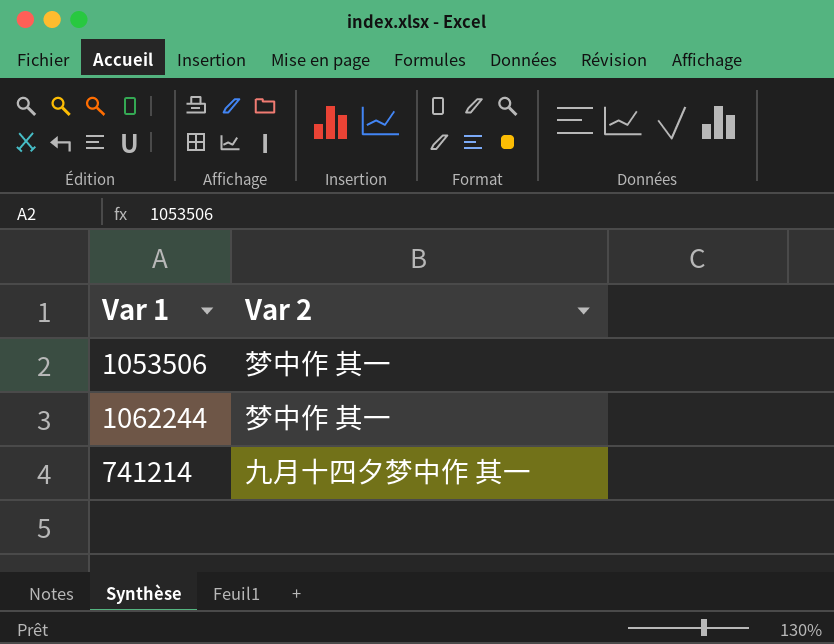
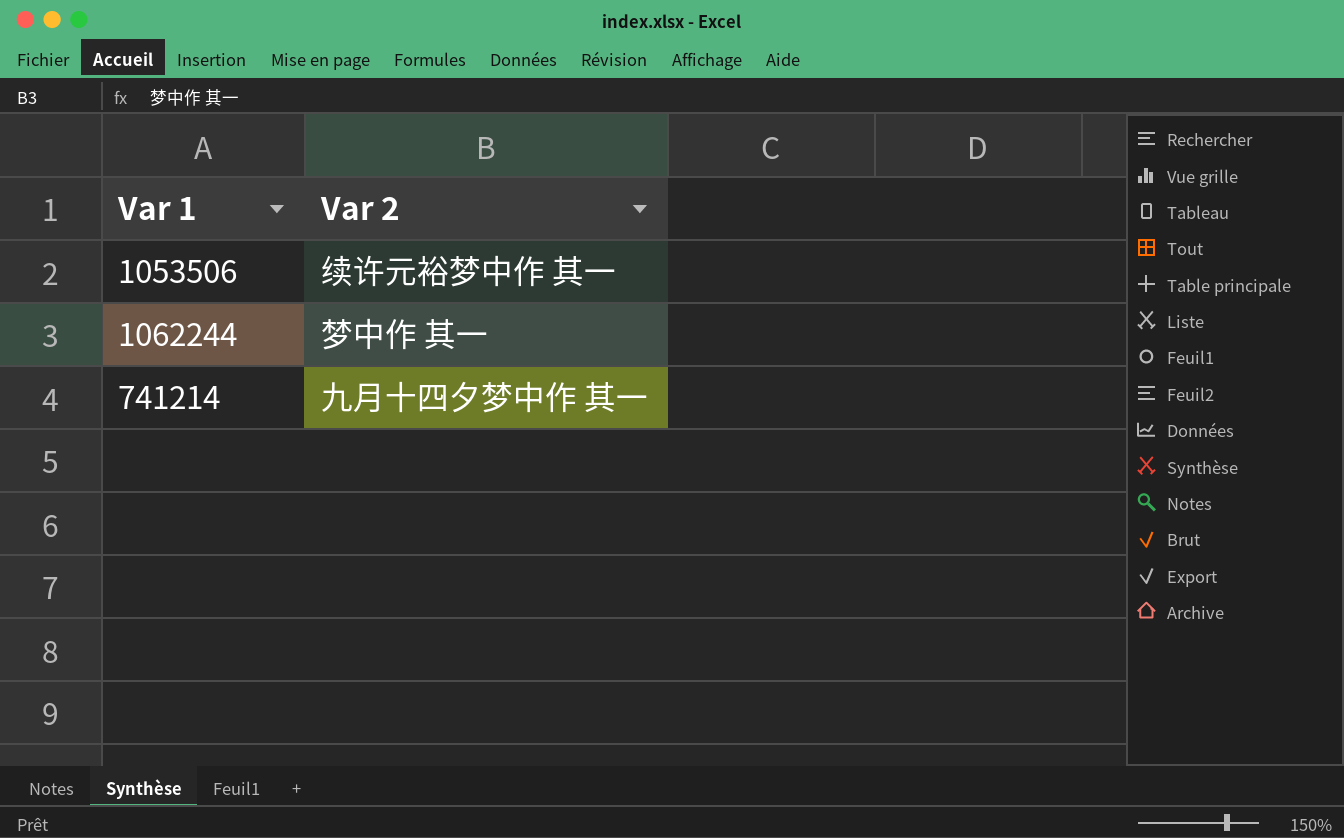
1053506 | Var 2: 梦中作 其一 -> 续许元裕梦中作 其一

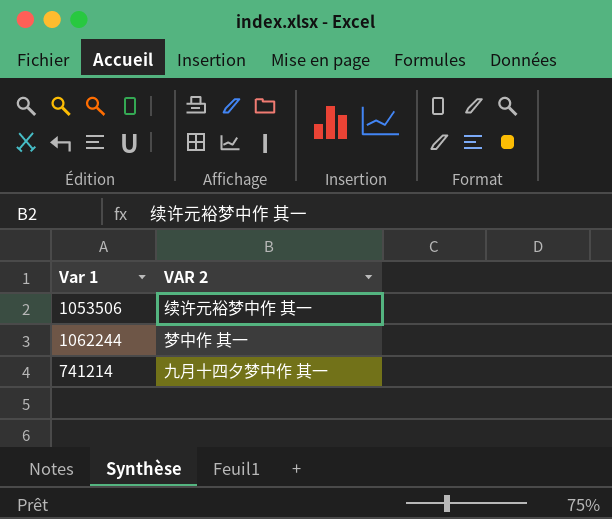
column name: Var 2 -> VAR 2

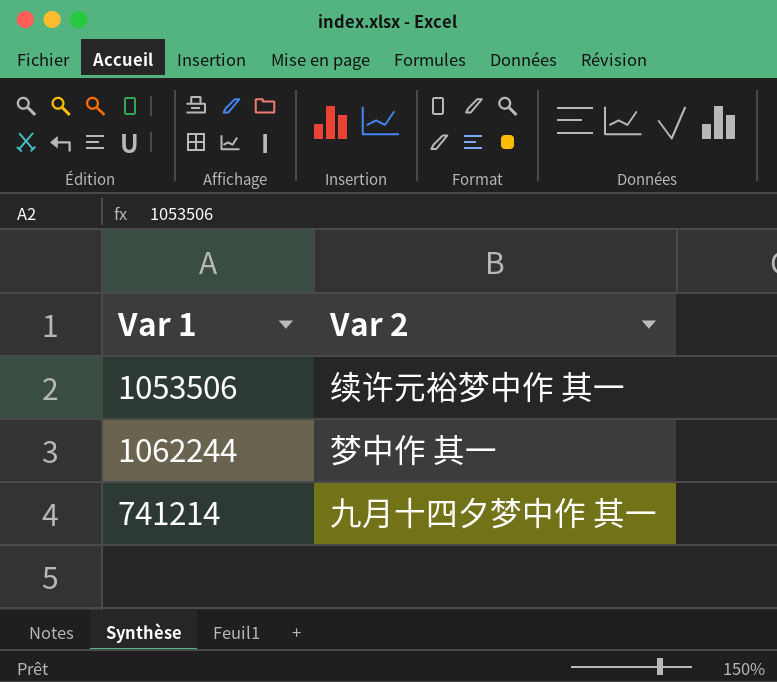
column name: VAR 2 -> Var 2

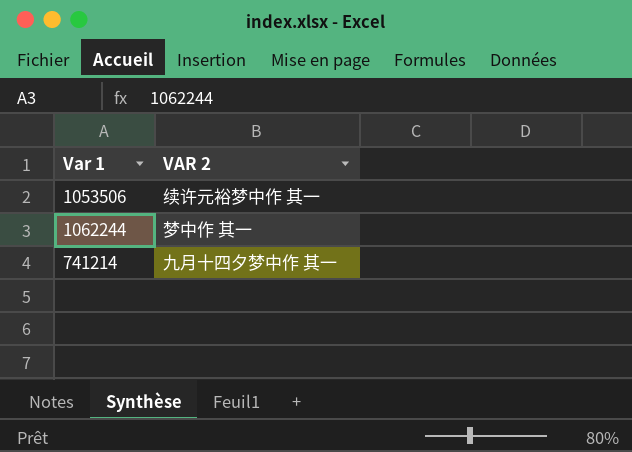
column name: Var 2 -> VAR 2

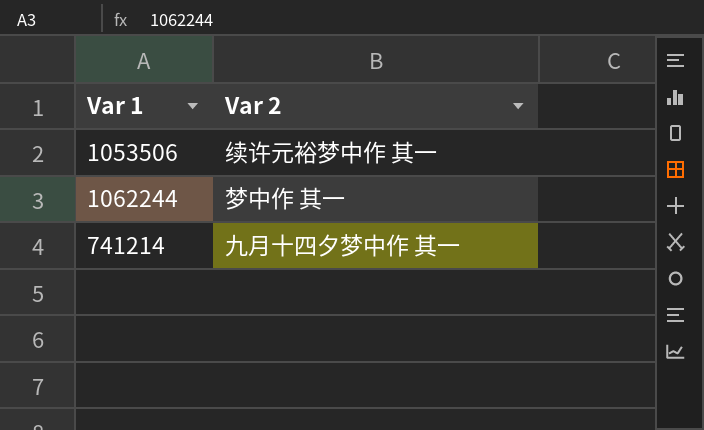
column name: VAR 2 -> Var 2

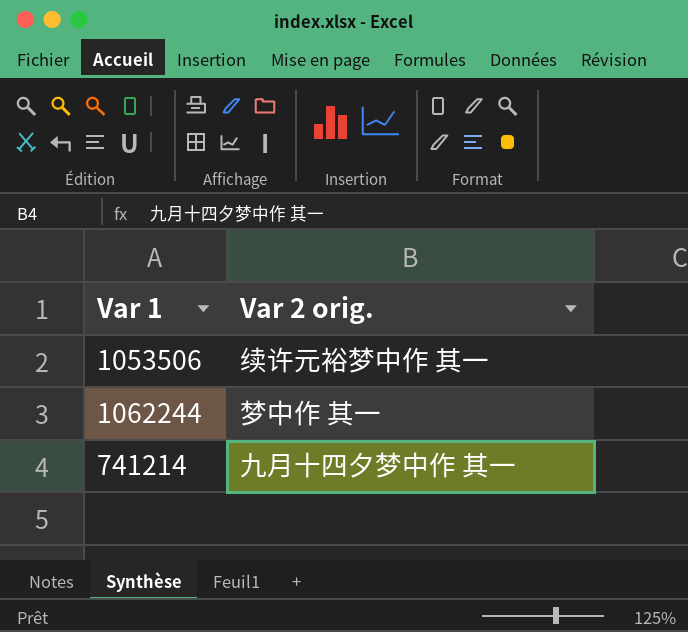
column name: Var 2 -> Var 2 orig.

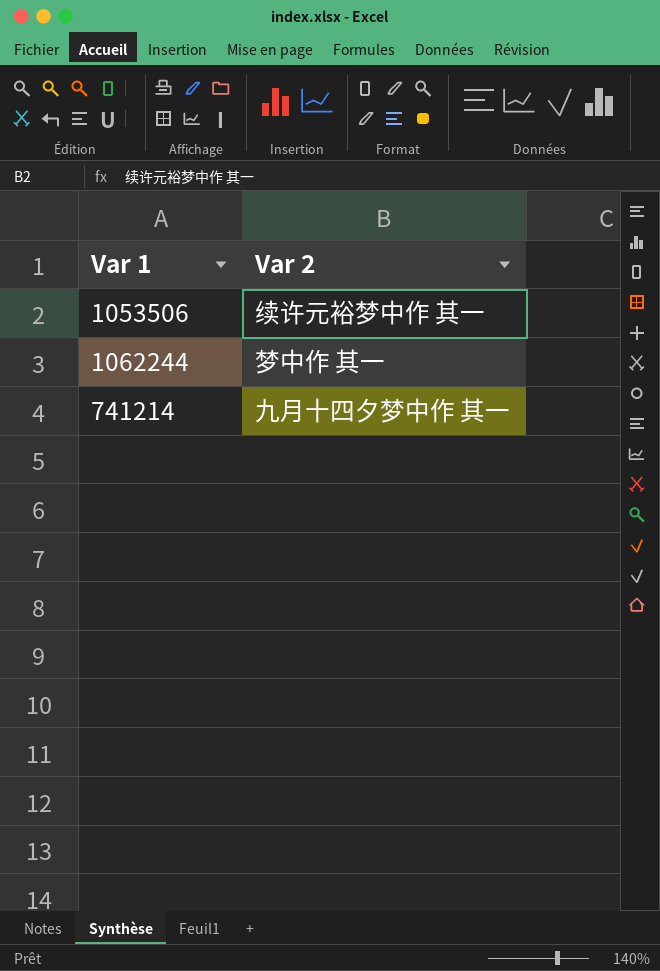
column name: Var 2 orig. -> Var 2

